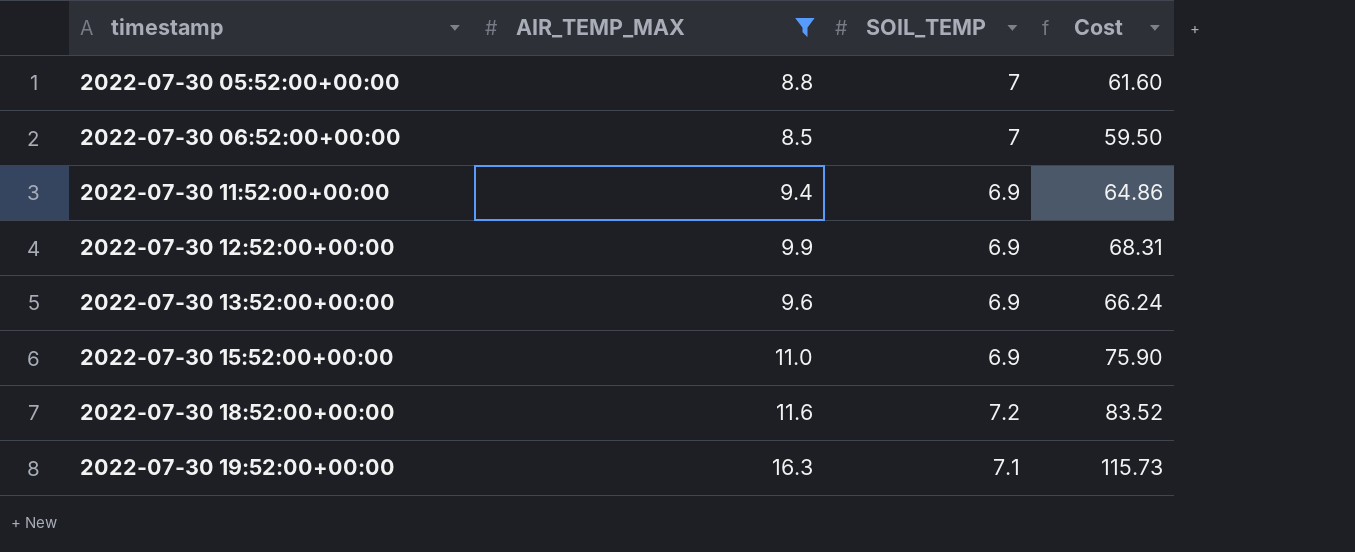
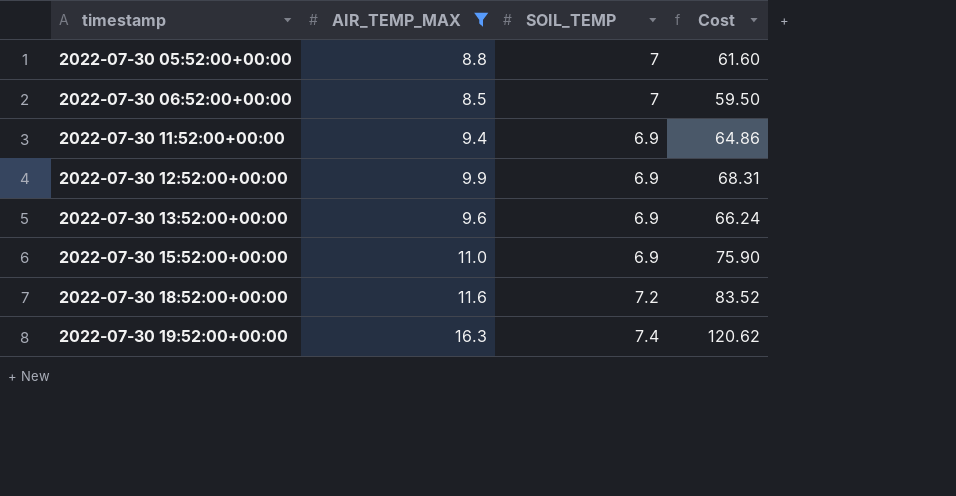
2022-07-30 19:52:00+00:00 | SOIL_TEMP: 7.1 -> 7.4
2022-07-30 19:52:00+00:00 | Cost: 115.73 -> 120.62

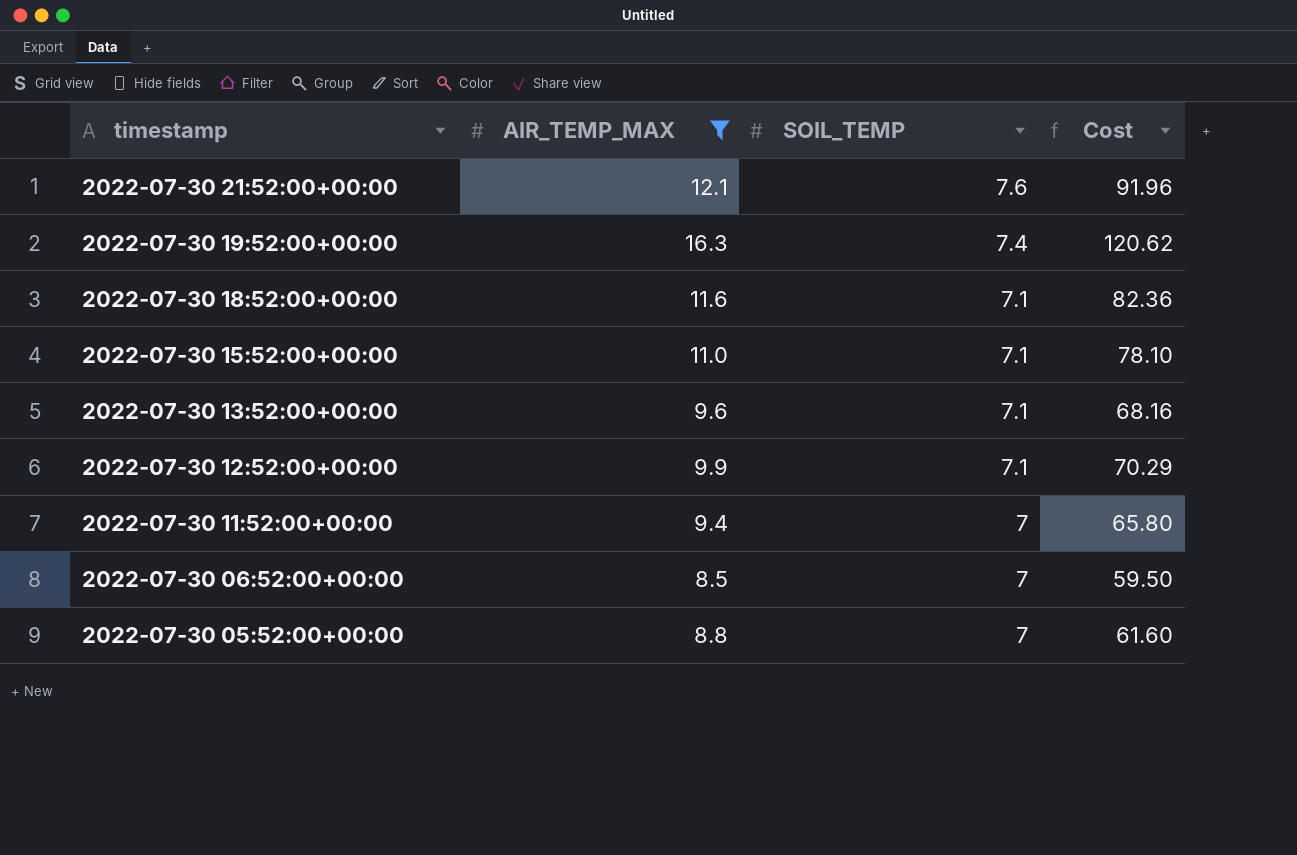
row order: timestamp ascending -> timestamp descending
row 2022-07-30 21:52:00+00:00: none -> 12.1 | 7.6 | 91.96
2022-07-30 18:52:00+00:00 | SOIL_TEMP: 7.2 -> 7.1
2022-07-30 18:52:00+00:00 | Cost: 83.52 -> 82.36
2022-07-30 15:52:00+00:00 | SOIL_TEMP: 6.9 -> 7.1
2022-07-30 15:52:00+00:00 | Cost: 75.90 -> 78.10
2022-07-30 13:52:00+00:00 | SOIL_TEMP: 6.9 -> 7.1
2022-07-30 13:52:00+00:00 | Cost: 66.24 -> 68.16
2022-07-30 12:52:00+00:00 | SOIL_TEMP: 6.9 -> 7.1
2022-07-30 12:52:00+00:00 | Cost: 68.31 -> 70.29
2022-07-30 11:52:00+00:00 | SOIL_TEMP: 6.9 -> 7
2022-07-30 11:52:00+00:00 | Cost: 64.86 -> 65.80

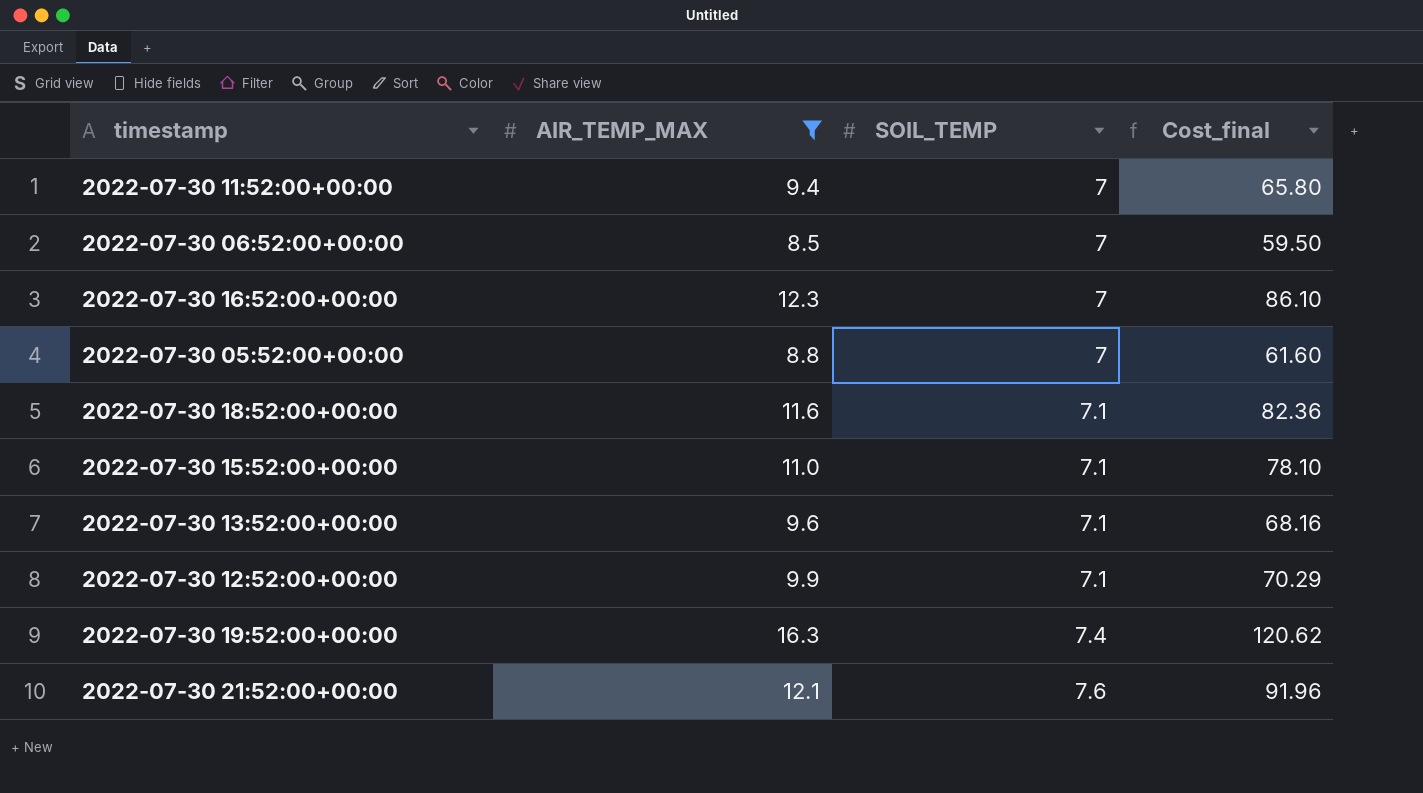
row order: timestamp descending -> SOIL_TEMP ascending
column name: Cost -> Cost_final
row 2022-07-30 16:52:00+00:00: none -> 12.3 | 7 | 86.10

